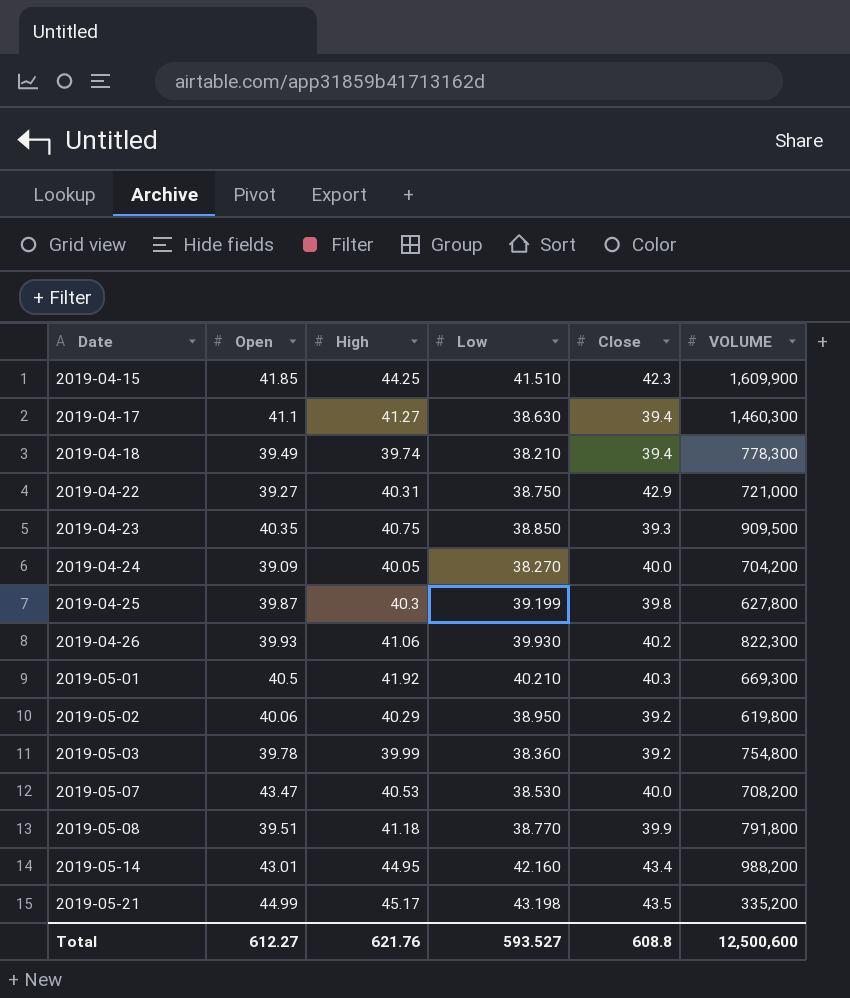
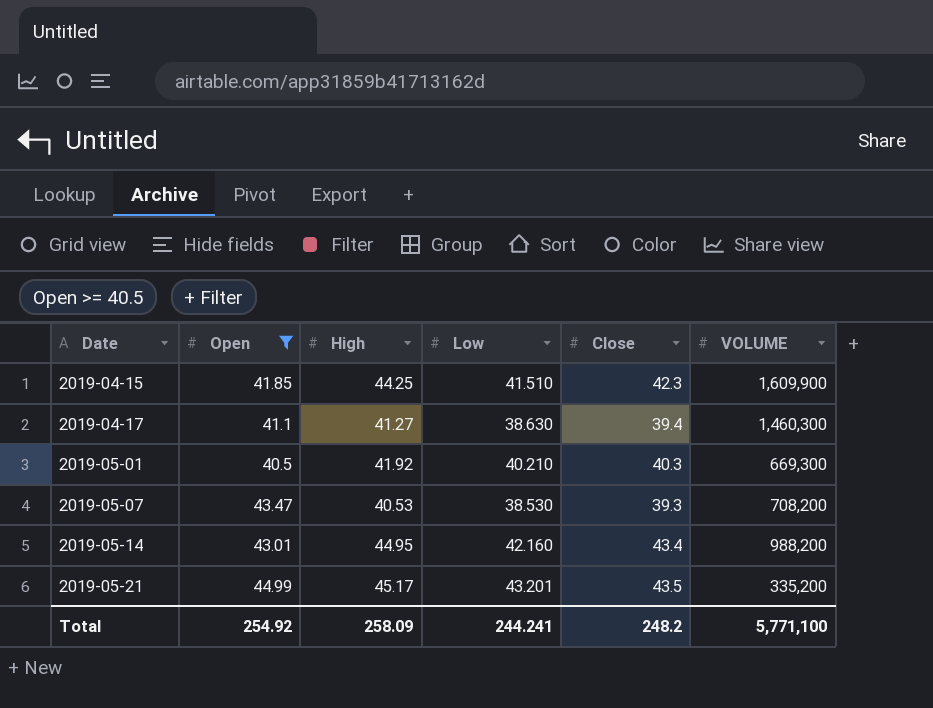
filter: none -> Open >= 40.5
2019-05-07 | Close: 40.0 -> 39.3
2019-05-21 | Low: 43.198 -> 43.201
Total | Open: 612.27 -> 254.92
Total | High: 621.76 -> 258.09
Total | Low: 593.527 -> 244.241
Total | Close: 608.8 -> 248.2
Total | VOLUME: 12,500,600 -> 5,771,100

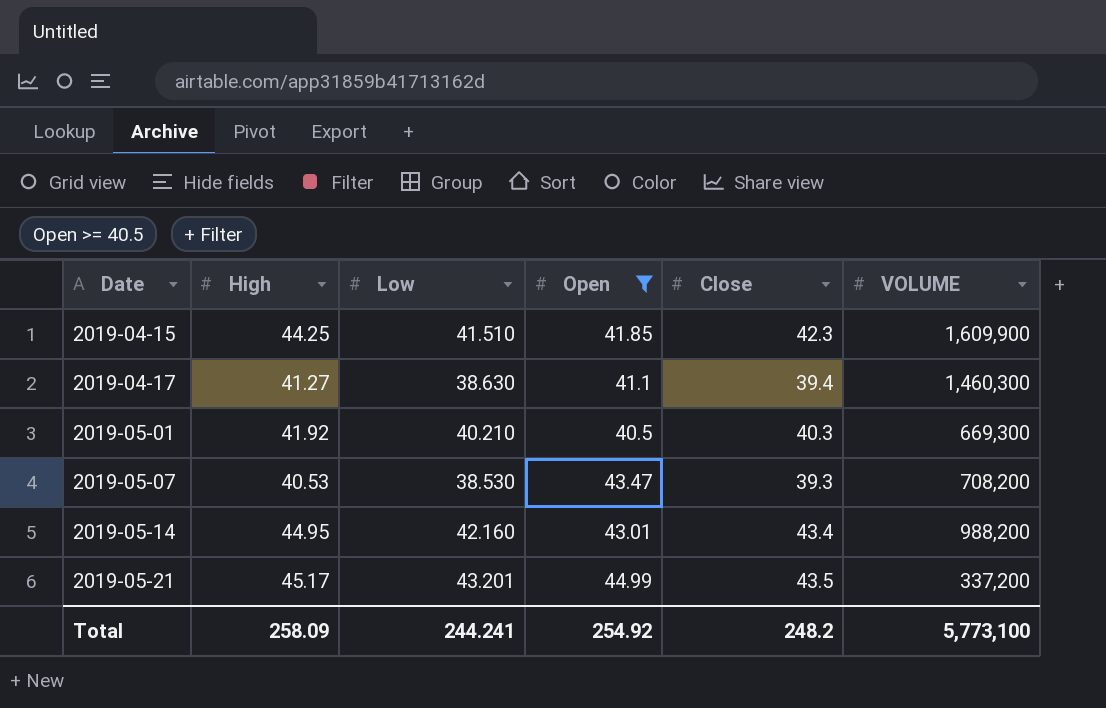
column Open | position: 2 -> 4
2019-05-21 | VOLUME: 335,200 -> 337,200
Total | VOLUME: 5,771,100 -> 5,773,100

